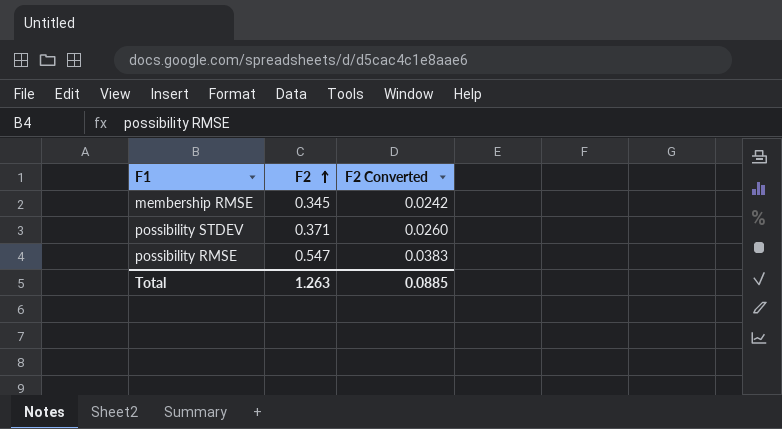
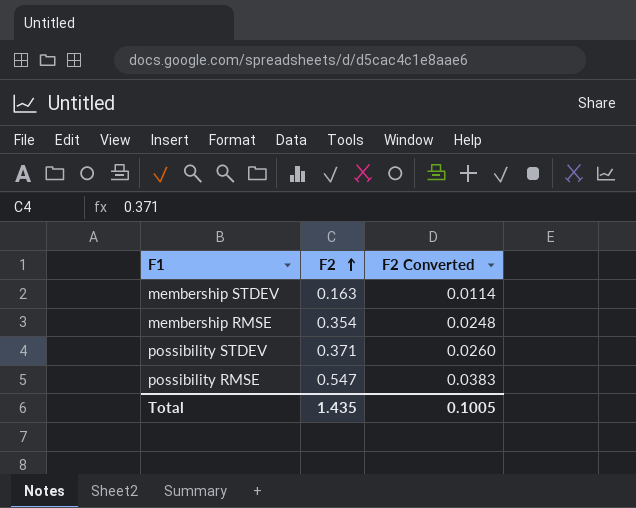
row membership STDEV: none -> 0.163 | 0.0114
membership RMSE | F2: 0.345 -> 0.354
membership RMSE | F2 Converted: 0.0242 -> 0.0248
Total | F2: 1.263 -> 1.435
Total | F2 Converted: 0.0885 -> 0.1005

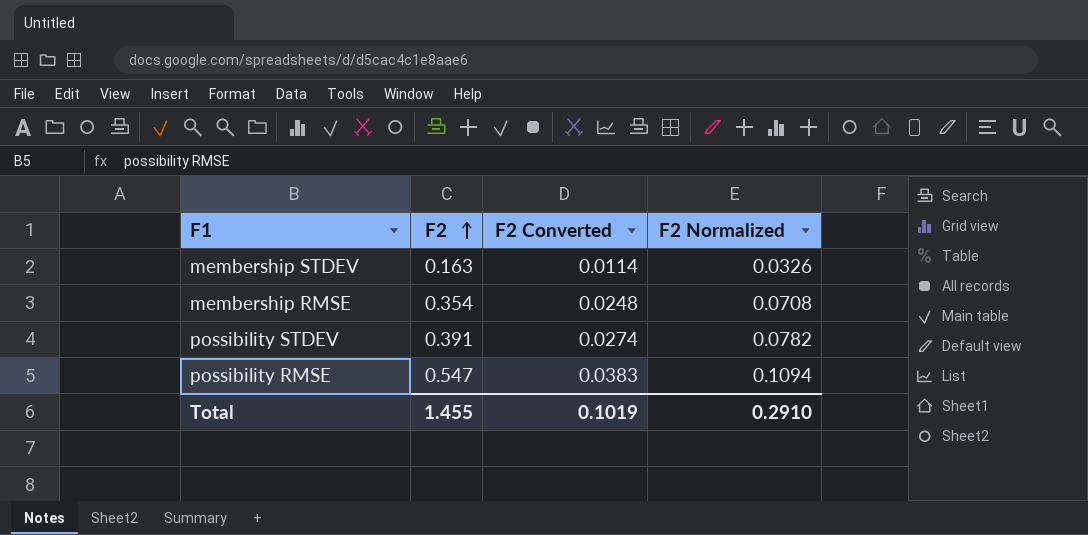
column F2 Normalized | formula: none -> [F2] * 0.2
possibility STDEV | F2: 0.371 -> 0.391
possibility STDEV | F2 Converted: 0.0260 -> 0.0274
Total | F2: 1.435 -> 1.455
Total | F2 Converted: 0.1005 -> 0.1019

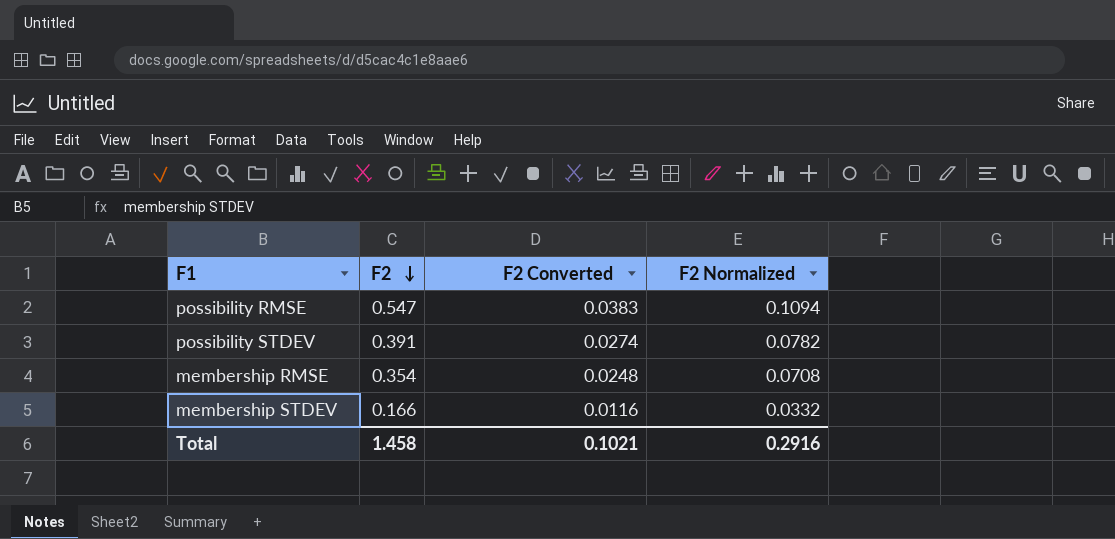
row order: F2 ascending -> F2 descending
membership STDEV | F2: 0.163 -> 0.166
membership STDEV | F2 Converted: 0.0114 -> 0.0116
membership STDEV | F2 Normalized: 0.0326 -> 0.0332
Total | F2: 1.455 -> 1.458
Total | F2 Converted: 0.1019 -> 0.1021
Total | F2 Normalized: 0.2910 -> 0.2916

